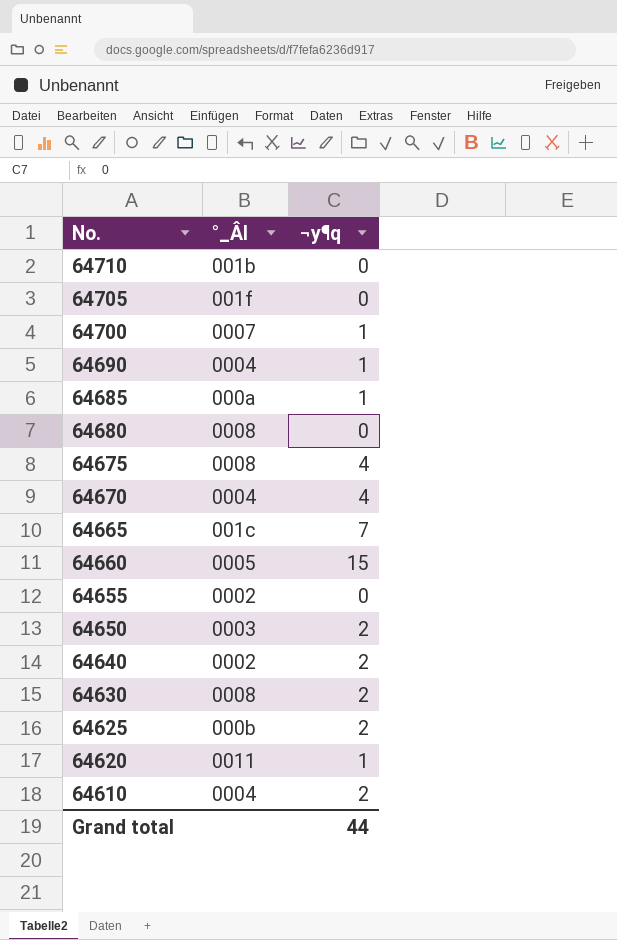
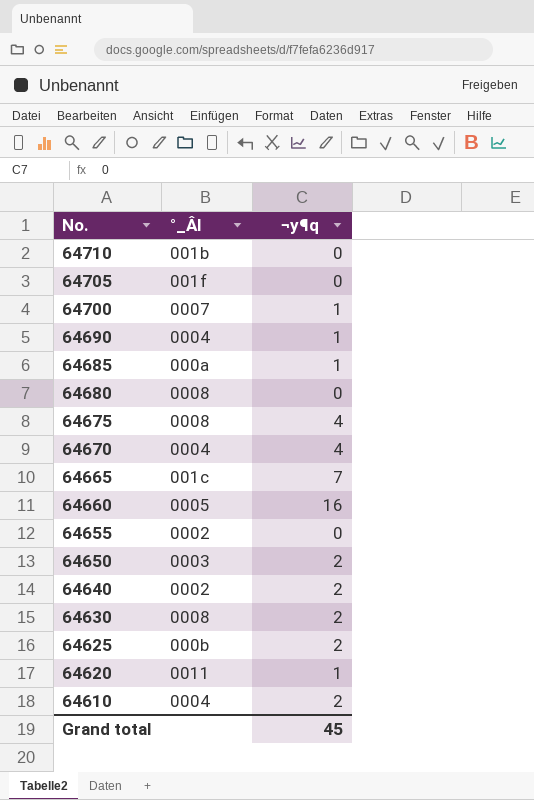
64660 | ¬y¶q: 15 -> 16
Grand total | ¬y¶q: 44 -> 45

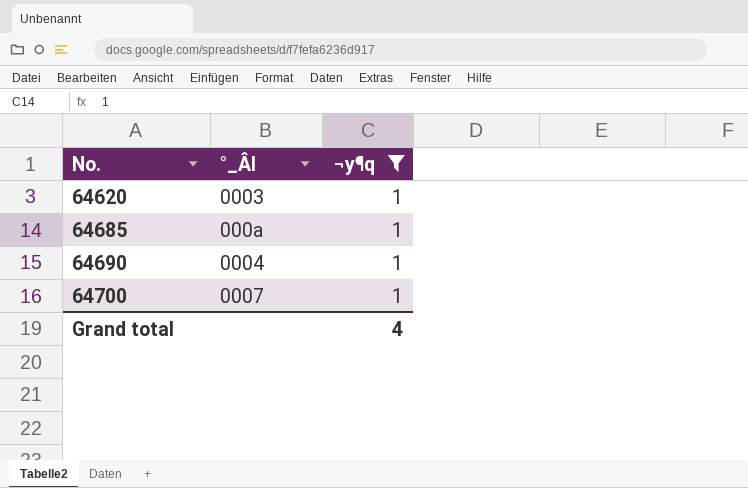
filter: none -> ¬y¶q = 1
row order: No. descending -> No. ascending
64620 | °_ÂI: 0011 -> 0003
Grand total | ¬y¶q: 45 -> 4

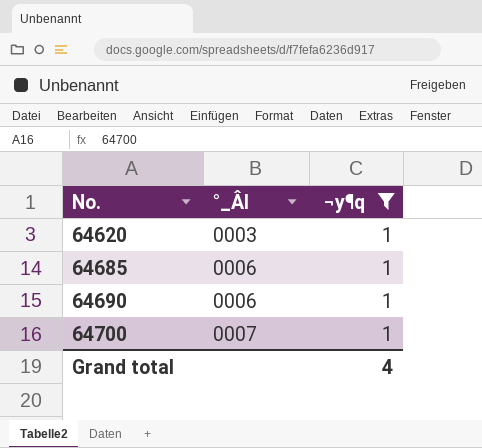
64685 | °_ÂI: 000a -> 0006
64690 | °_ÂI: 0004 -> 0006

